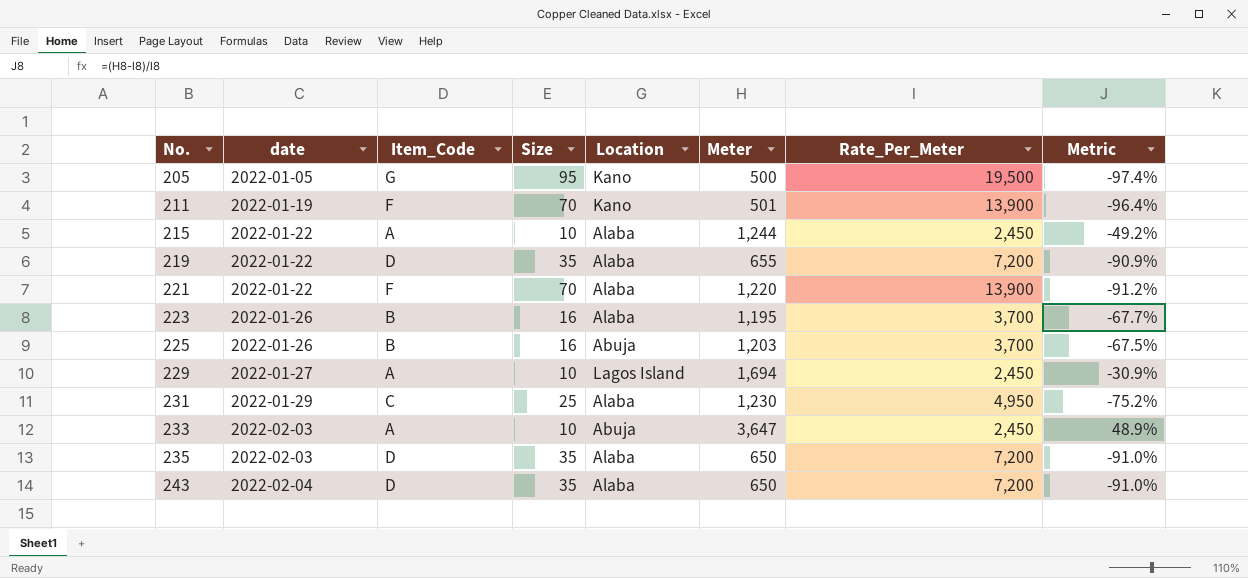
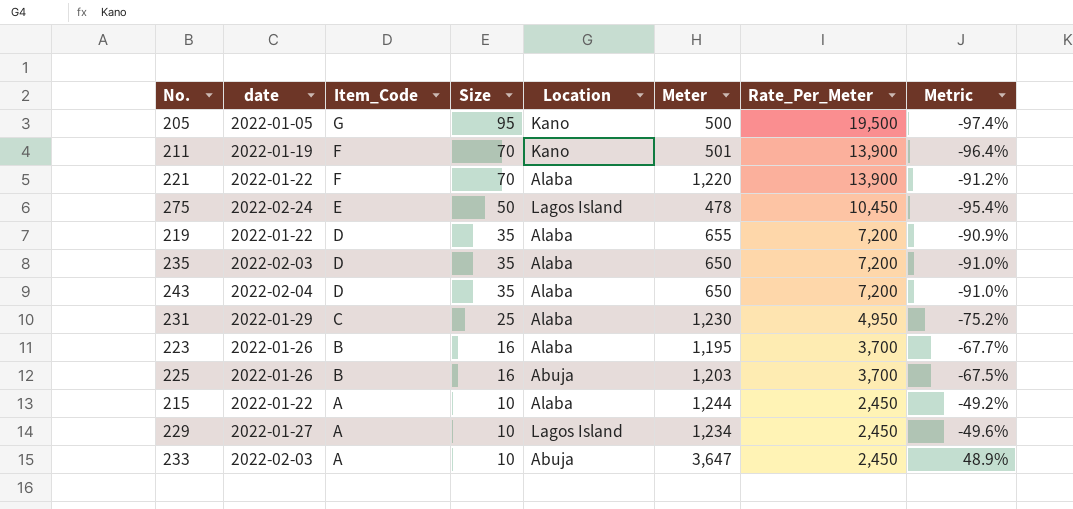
row order: No. ascending -> Item_Code descending
row 275: none -> 2022-02-24 | E | 50 | Lagos Island | 478 | 10,450 | -95.4%
229 | Meter: 1,694 -> 1,234
229 | Metric: -30.9% -> -49.6%

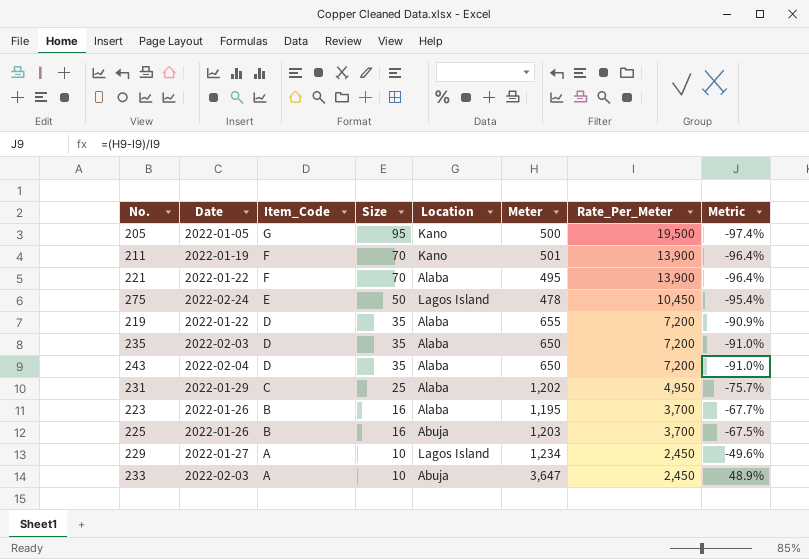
column name: date -> Date
row 215: 2022-01-22 | A | 10 | Alaba | 1,244 | 2,450 | -49.2% -> none
221 | Meter: 1,220 -> 495
221 | Metric: -91.2% -> -96.4%
231 | Meter: 1,230 -> 1,202
231 | Metric: -75.2% -> -75.7%

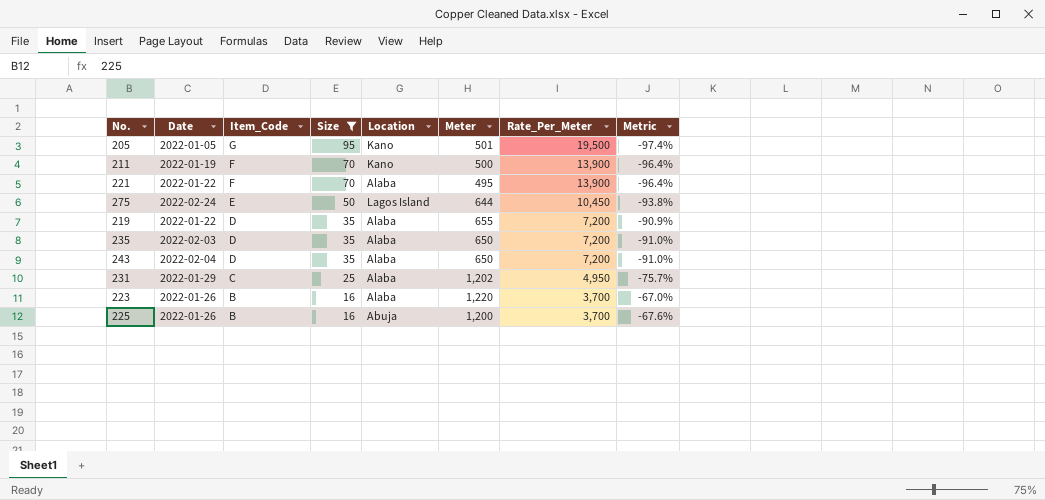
filter: none -> Size != 10
205 | Meter: 500 -> 501
211 | Meter: 501 -> 500
275 | Meter: 478 -> 644
275 | Metric: -95.4% -> -93.8%
223 | Meter: 1,195 -> 1,220
223 | Metric: -67.7% -> -67.0%
225 | Meter: 1,203 -> 1,200
225 | Metric: -67.5% -> -67.6%

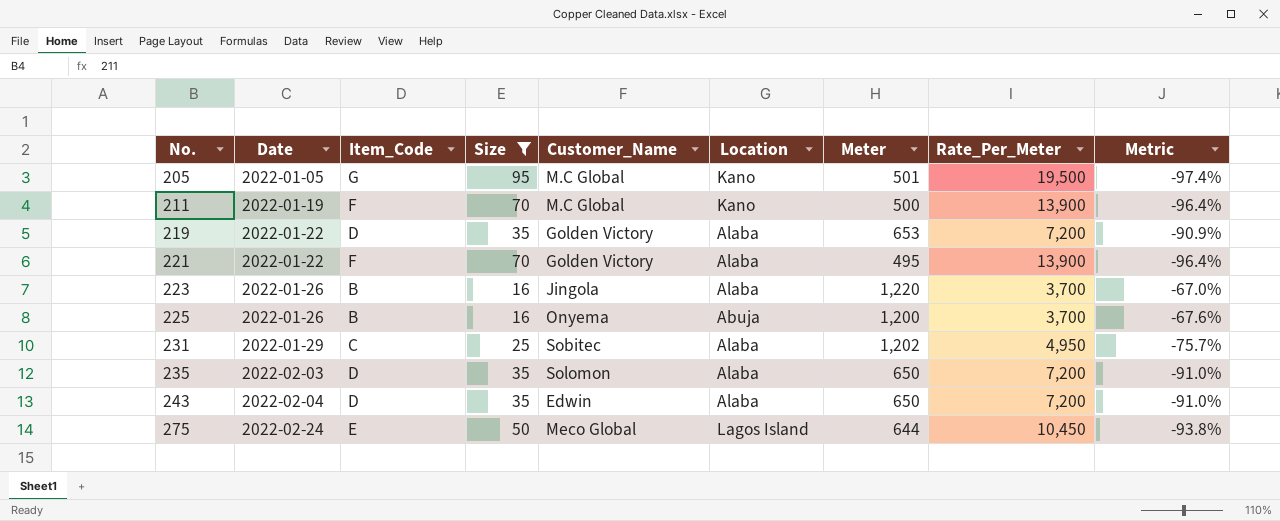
row order: Item_Code descending -> No. ascending
column Customer_Name | position: none -> 5
219 | Meter: 655 -> 653

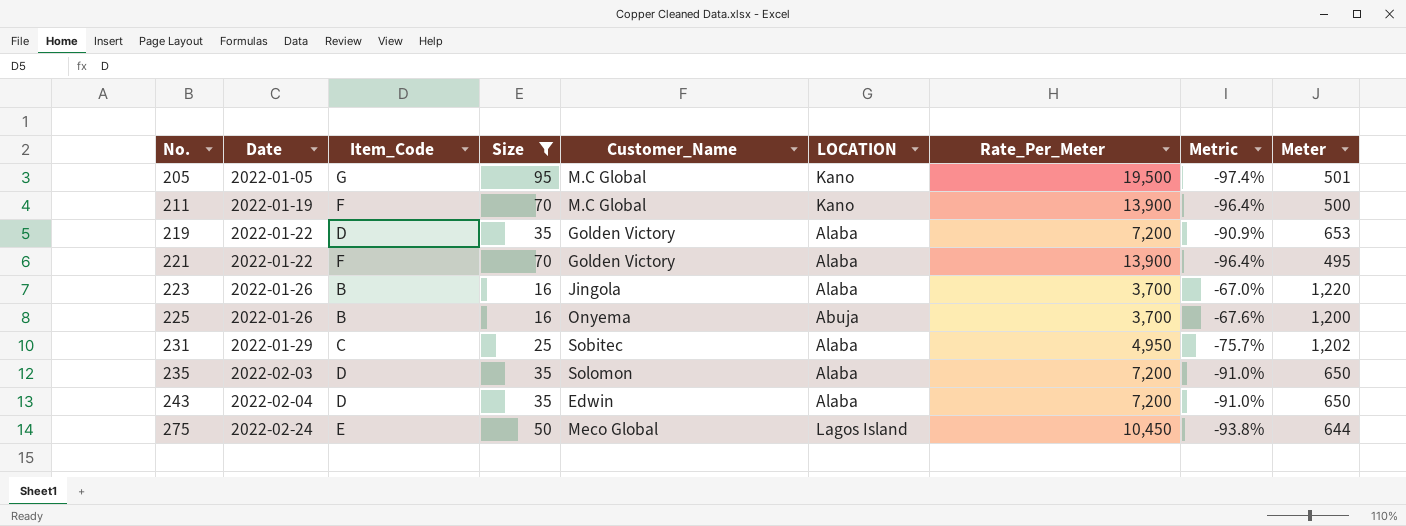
column name: Location -> LOCATION
column Meter | position: 7 -> 9

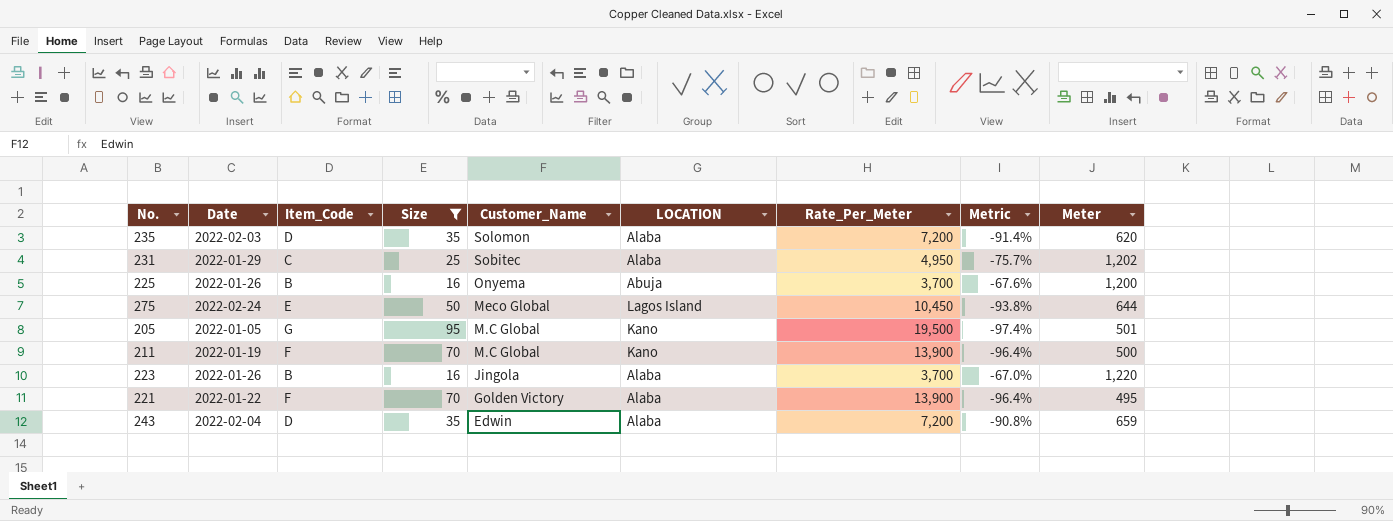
row order: No. ascending -> Customer_Name descending
row 219: 2022-01-22 | D | 35 | Golden Victory | Alaba | 7,200 | -90.9% | 653 -> none
235 | Metric: -91.0% -> -91.4%
235 | Meter: 650 -> 620
243 | Metric: -91.0% -> -90.8%
243 | Meter: 650 -> 659

